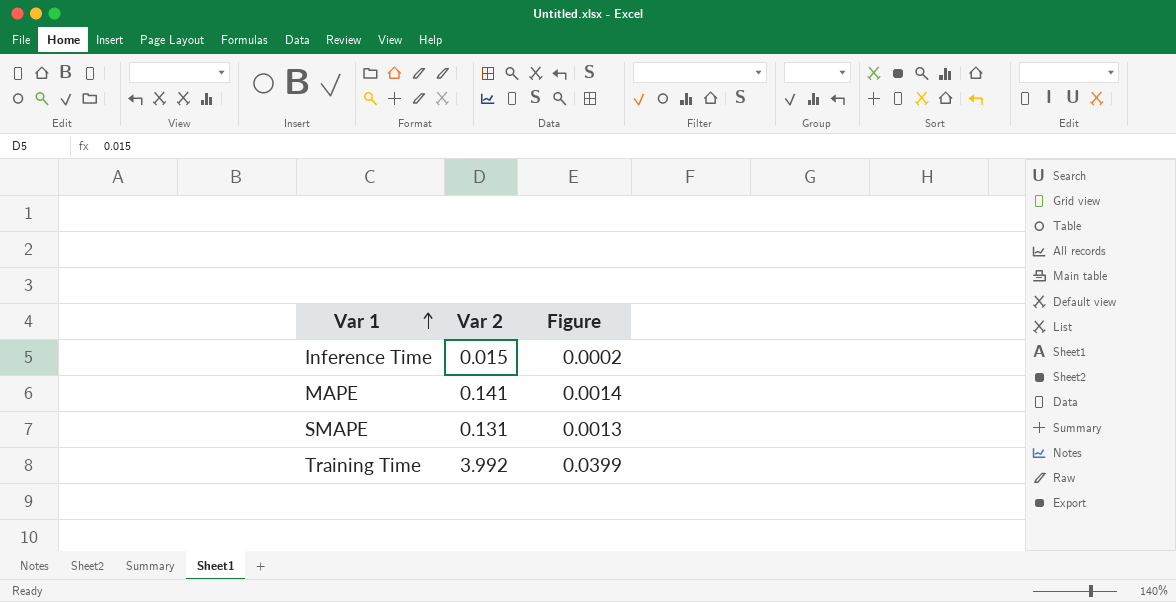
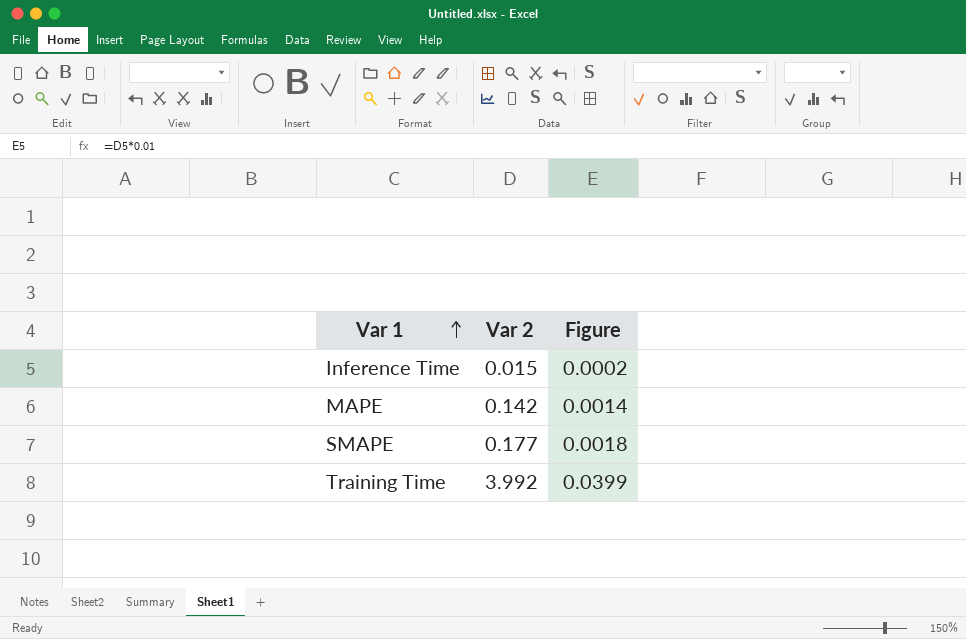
MAPE | Var 2: 0.141 -> 0.142
SMAPE | Var 2: 0.131 -> 0.177
SMAPE | Figure: 0.0013 -> 0.0018

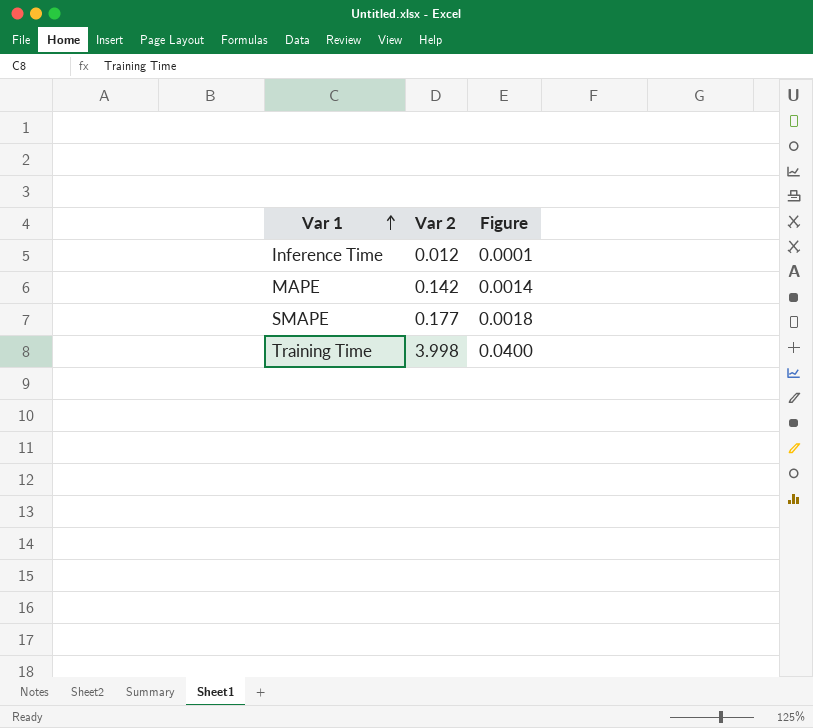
Inference Time | Var 2: 0.015 -> 0.012
Inference Time | Figure: 0.0002 -> 0.0001
Training Time | Var 2: 3.992 -> 3.998
Training Time | Figure: 0.0399 -> 0.0400

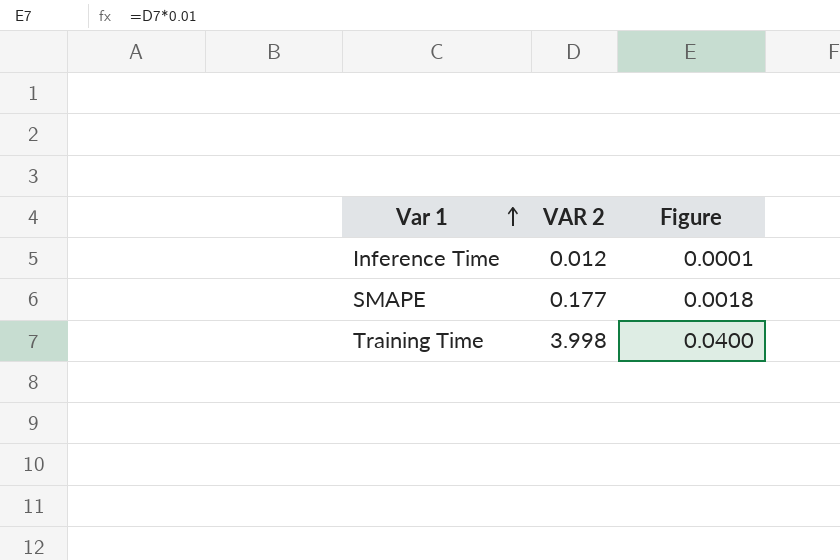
column name: Var 2 -> VAR 2
row MAPE: 0.142 | 0.0014 -> none

